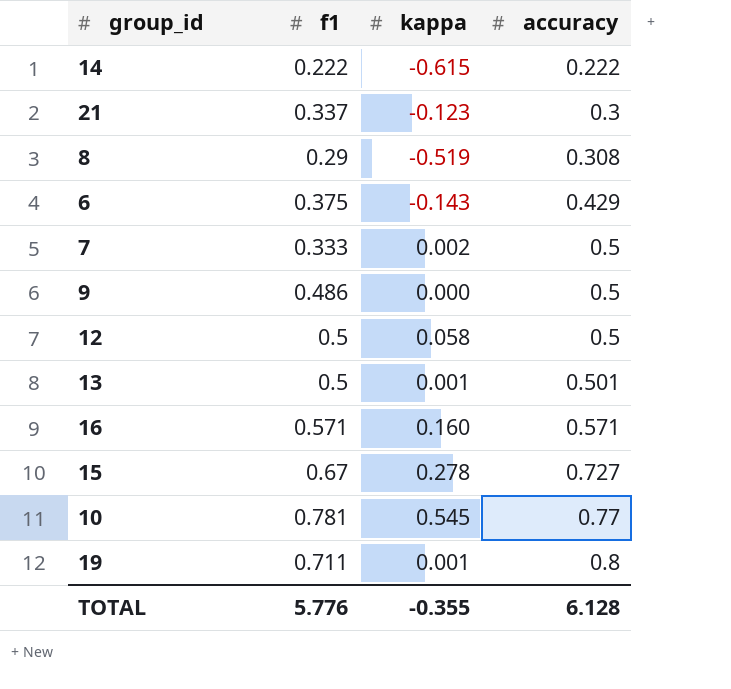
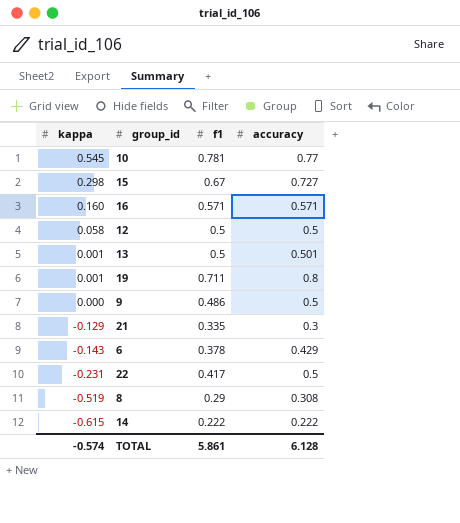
row order: accuracy ascending -> kappa descending
column kappa | position: 3 -> 1
row 7: 0.333 | 0.002 | 0.5 -> none
15 | kappa: 0.278 -> 0.298
21 | kappa: -0.123 -> -0.129
21 | f1: 0.337 -> 0.335
6 | f1: 0.375 -> 0.378
row 22: none -> -0.231 | 0.417 | 0.5
TOTAL | kappa: -0.355 -> -0.574
TOTAL | f1: 5.776 -> 5.861

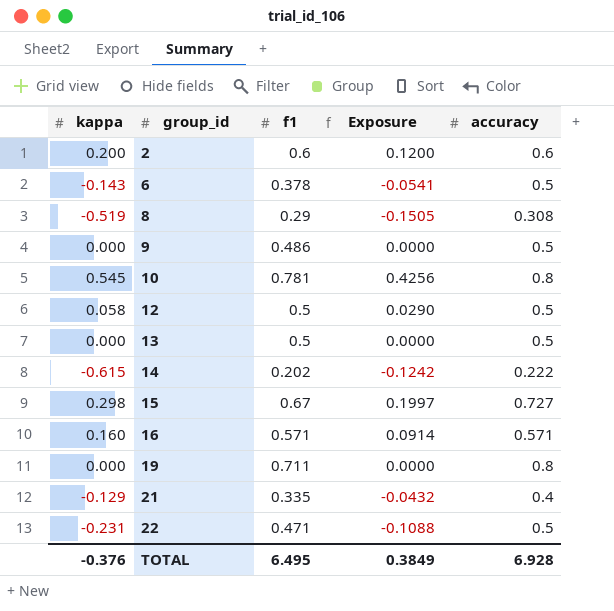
row order: kappa descending -> group_id ascending
column Exposure | formula: none -> [kappa] * [f1]
row 2: none -> 0.200 | 0.6 | 0.1200 | 0.6
6 | accuracy: 0.429 -> 0.5
10 | accuracy: 0.77 -> 0.8
13 | kappa: 0.001 -> 0.000
13 | accuracy: 0.501 -> 0.5
14 | f1: 0.222 -> 0.202
19 | kappa: 0.001 -> 0.000
21 | accuracy: 0.3 -> 0.4
22 | f1: 0.417 -> 0.471
TOTAL | kappa: -0.574 -> -0.376
TOTAL | f1: 5.861 -> 6.495
TOTAL | accuracy: 6.128 -> 6.928

